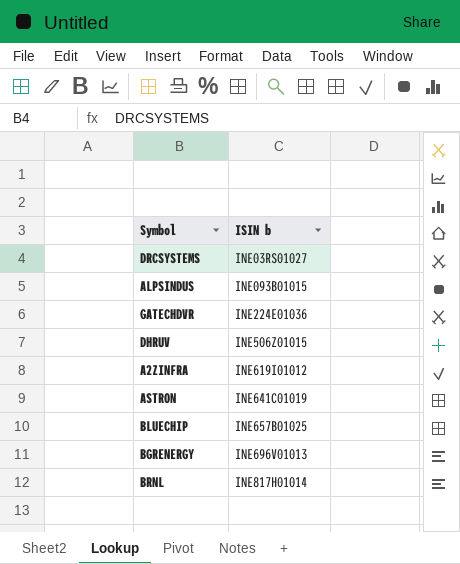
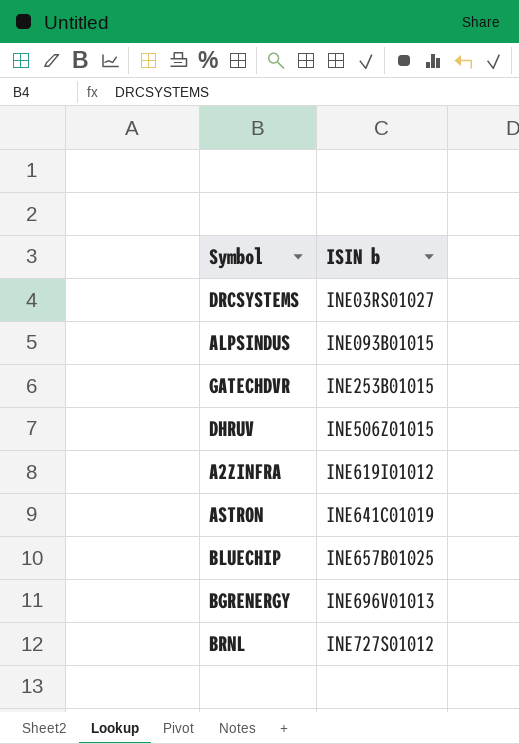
GATECHDVR | ISIN b: INE224E01036 -> INE253B01015
BRNL | ISIN b: INE817H01014 -> INE727S01012

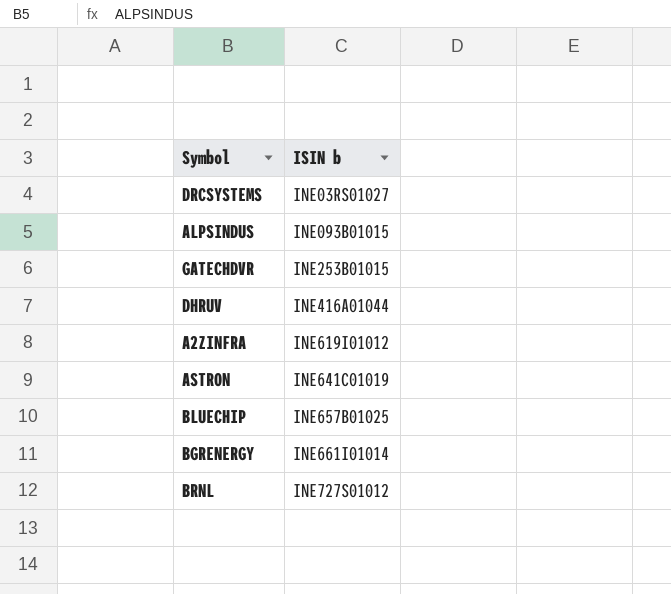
DHRUV | ISIN b: INE506Z01015 -> INE416A01044
BGRENERGY | ISIN b: INE696V01013 -> INE661I01014

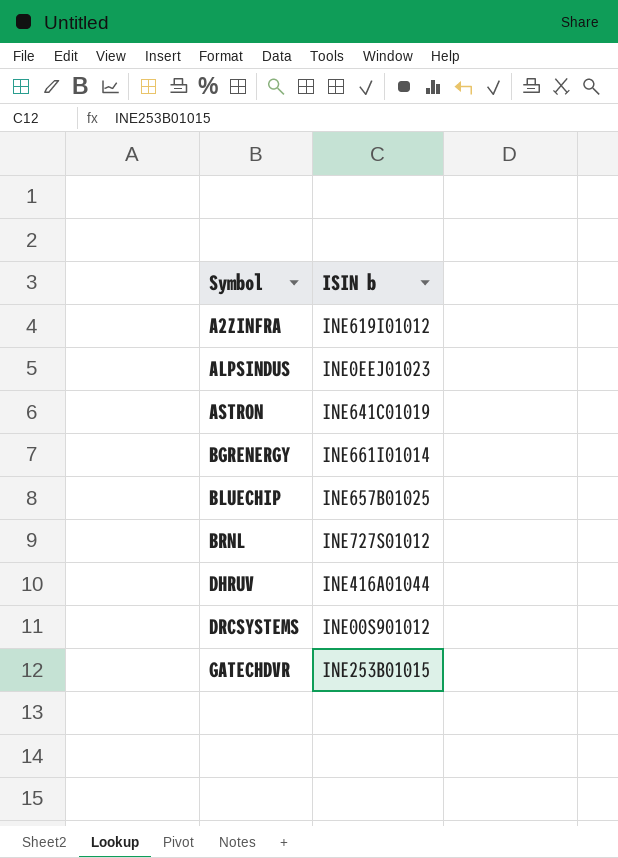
row order: ISIN b ascending -> Symbol ascending
ALPSINDUS | ISIN b: INE093B01015 -> INE0EEJ01023
DRCSYSTEMS | ISIN b: INE03RS01027 -> INE00S901012

